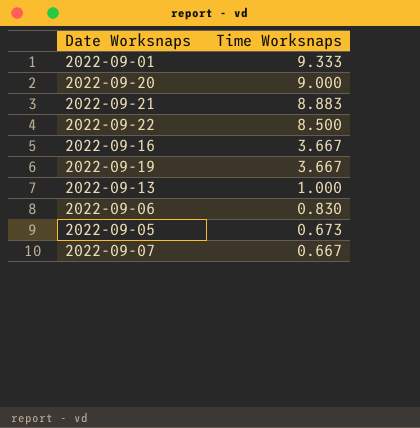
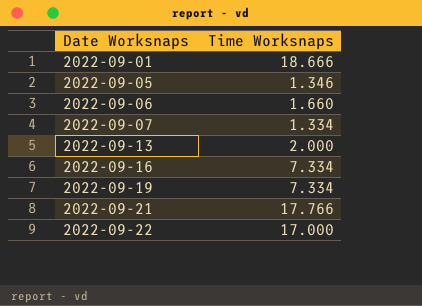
row order: Time Worksnaps descending -> Date Worksnaps ascending
row 2022-09-20: 9.000 -> none
2022-09-01 | Time Worksnaps: 9.333 -> 18.666
2022-09-05 | Time Worksnaps: 0.673 -> 1.346
2022-09-06 | Time Worksnaps: 0.830 -> 1.660
2022-09-07 | Time Worksnaps: 0.667 -> 1.334
2022-09-13 | Time Worksnaps: 1.000 -> 2.000
2022-09-16 | Time Worksnaps: 3.667 -> 7.334
2022-09-19 | Time Worksnaps: 3.667 -> 7.334
2022-09-21 | Time Worksnaps: 8.883 -> 17.766
2022-09-22 | Time Worksnaps: 8.500 -> 17.000

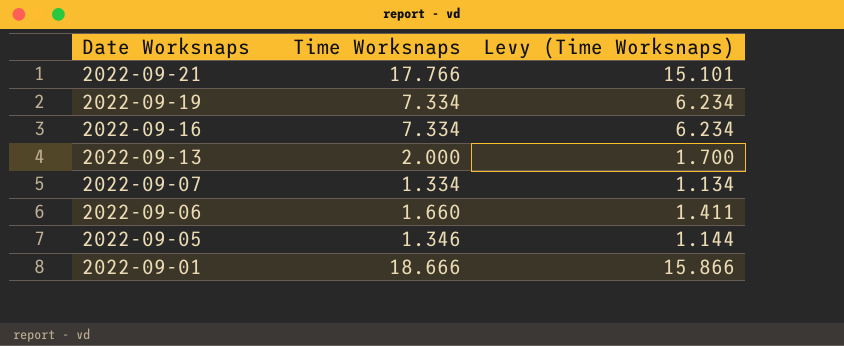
row order: Date Worksnaps ascending -> Date Worksnaps descending
column Levy (Time Worksnaps) | formula: none -> [Time Worksnaps] * 0.85
row 2022-09-22: 17.000 -> none

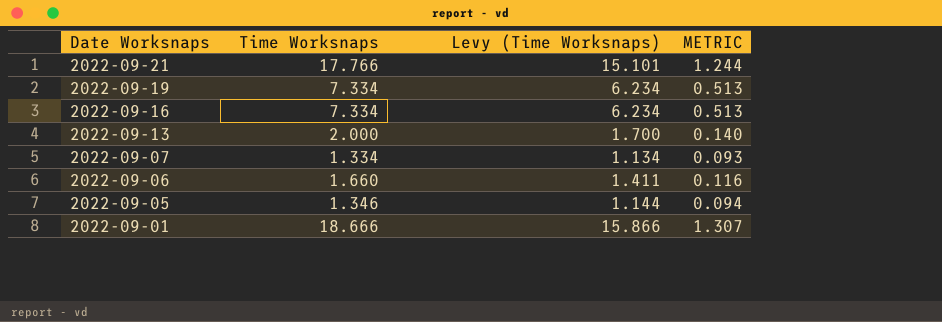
column METRIC | formula: none -> [Time Worksnaps] * 0.07

